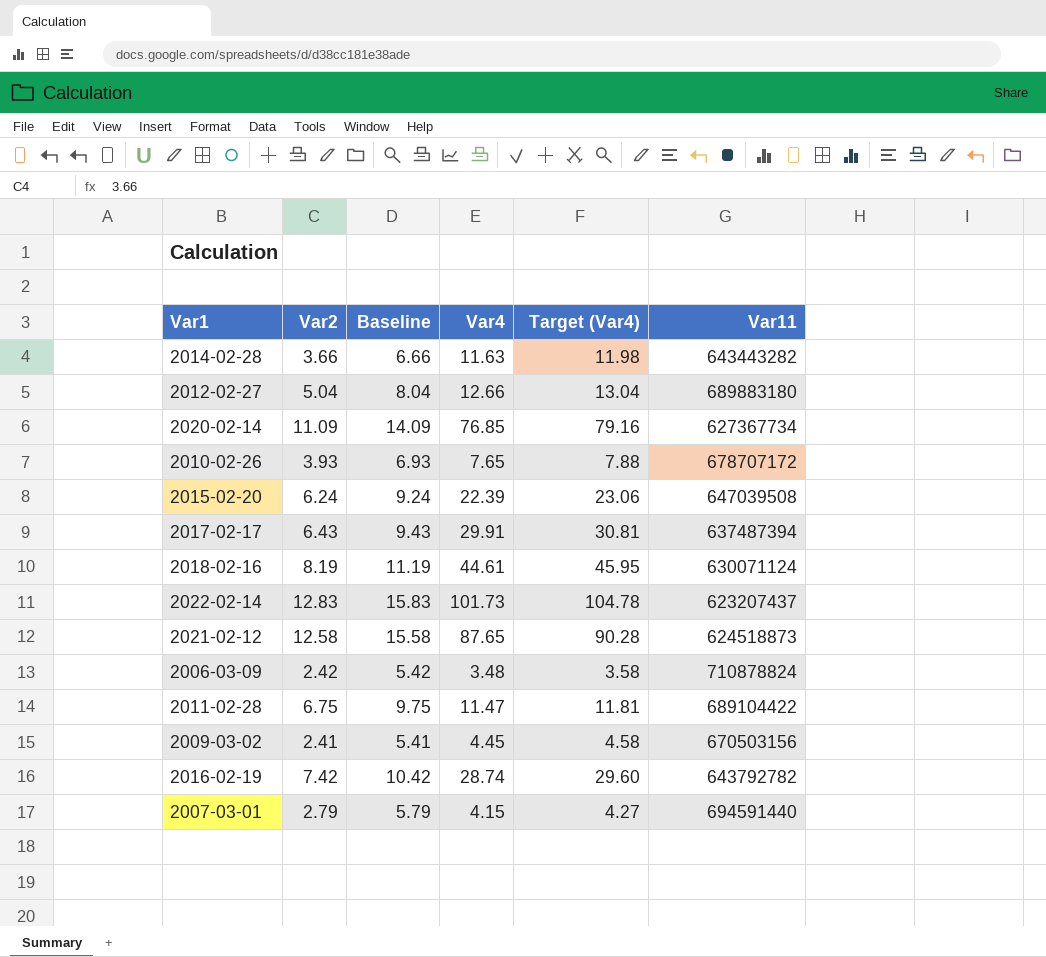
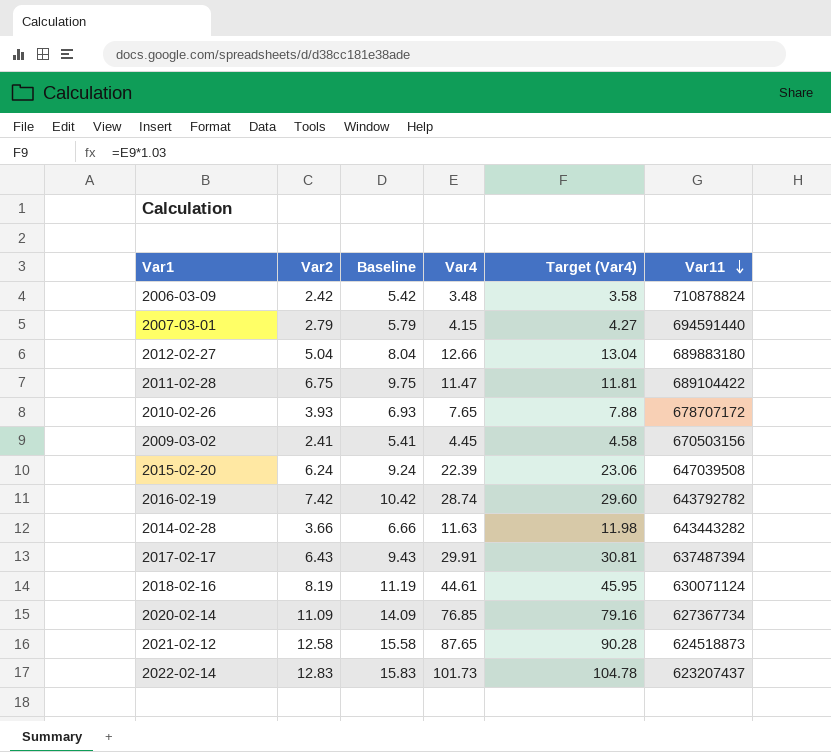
row order: none -> Var11 descending

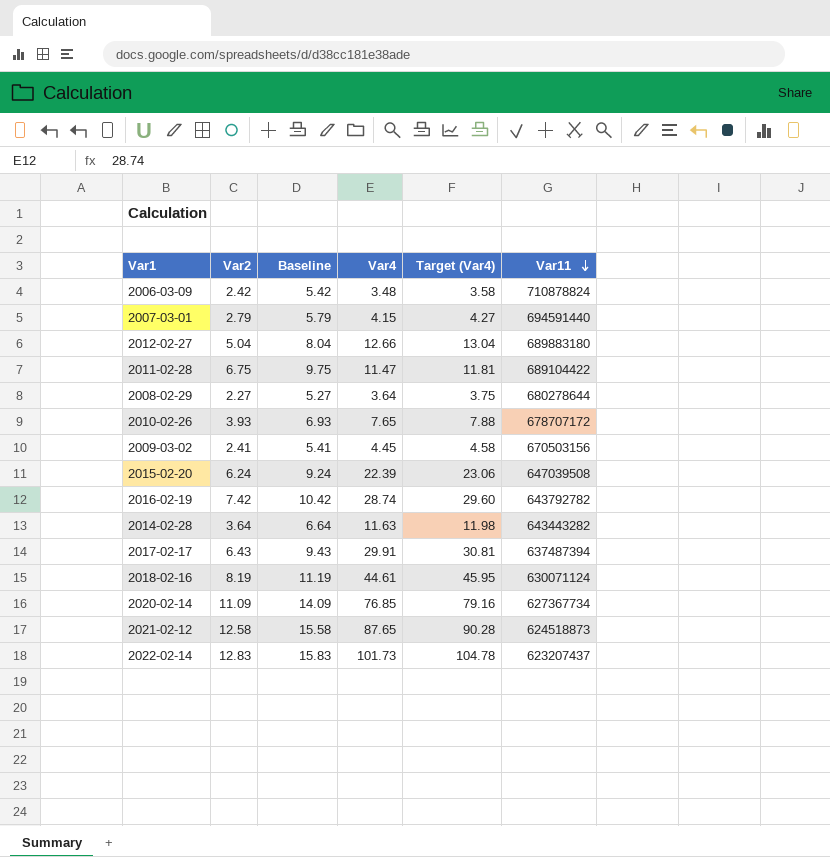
row 2008-02-29: none -> 2.27 | 5.27 | 3.64 | 3.75 | 680278644
2014-02-28 | Var2: 3.66 -> 3.64
2014-02-28 | Baseline: 6.66 -> 6.64

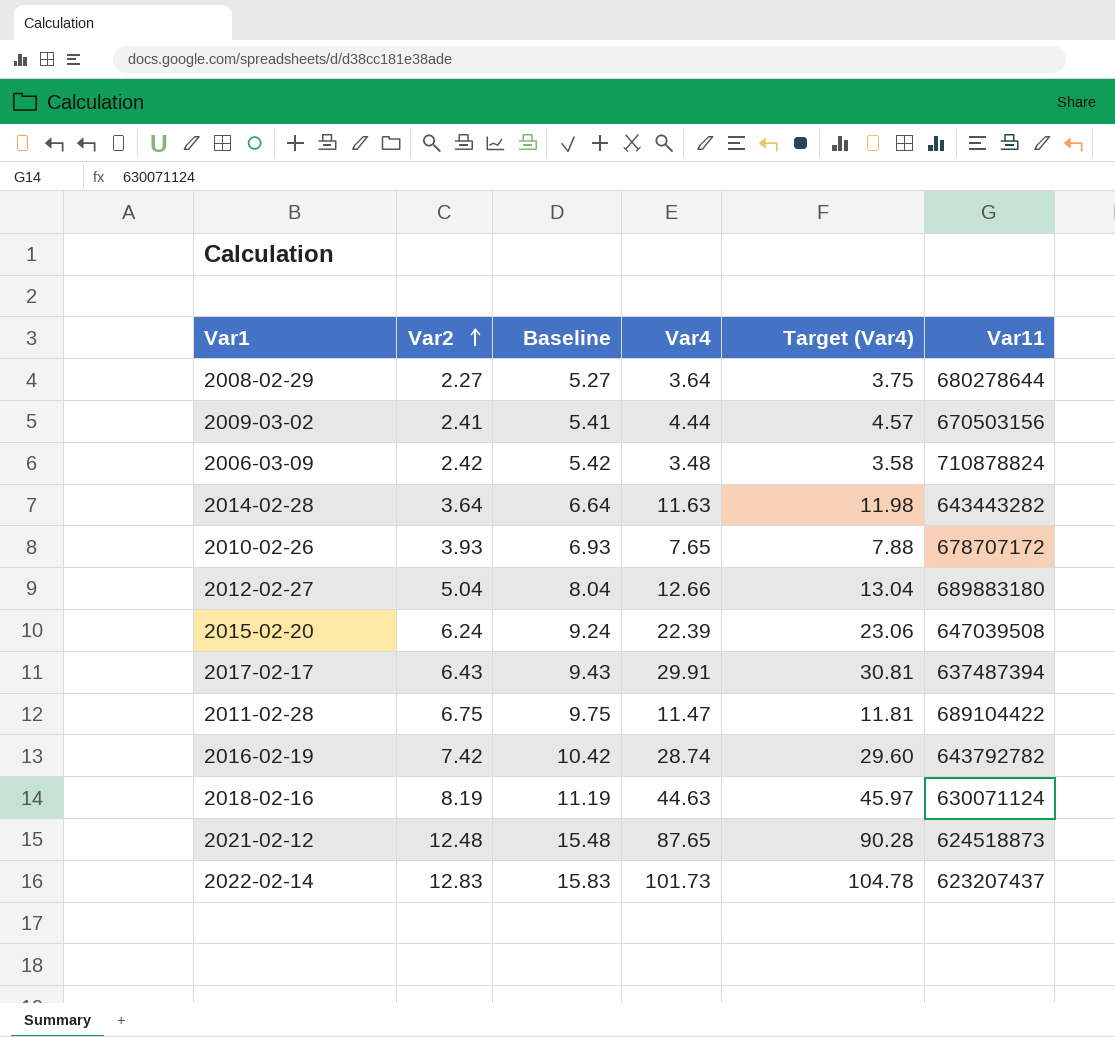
row order: Var11 descending -> Var2 ascending
row 2007-03-01: 2.79 | 5.79 | 4.15 | 4.27 | 694591440 -> none
row 2020-02-14: 11.09 | 14.09 | 76.85 | 79.16 | 627367734 -> none
2009-03-02 | Var4: 4.45 -> 4.44
2009-03-02 | Target (Var4): 4.58 -> 4.57
2018-02-16 | Var4: 44.61 -> 44.63
2018-02-16 | Target (Var4): 45.95 -> 45.97
2021-02-12 | Var2: 12.58 -> 12.48
2021-02-12 | Baseline: 15.58 -> 15.48

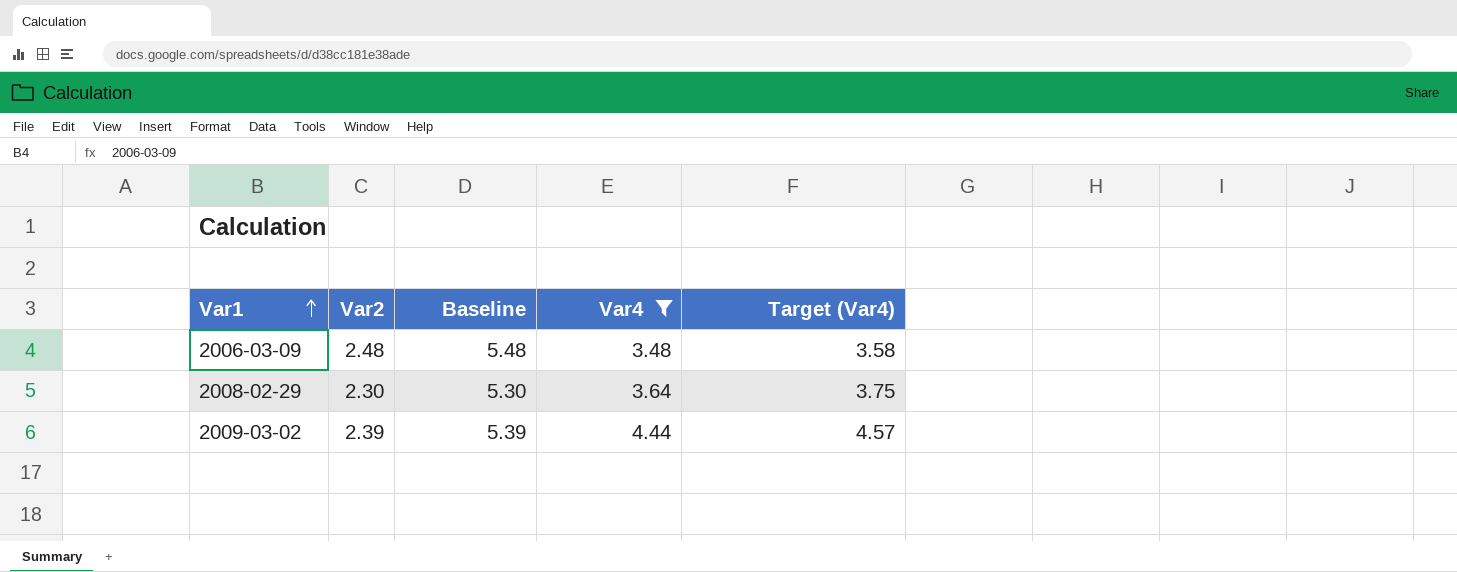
filter: none -> Var4 <= 4.44
row order: Var2 ascending -> Var1 ascending
column Var11 | position: 6 -> none
2006-03-09 | Var2: 2.42 -> 2.48
2006-03-09 | Baseline: 5.42 -> 5.48
2008-02-29 | Var2: 2.27 -> 2.30
2008-02-29 | Baseline: 5.27 -> 5.30
2009-03-02 | Var2: 2.41 -> 2.39
2009-03-02 | Baseline: 5.41 -> 5.39

